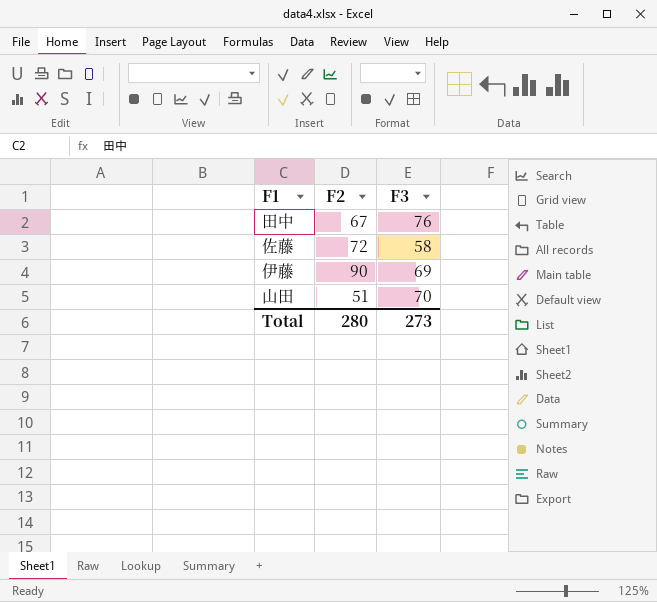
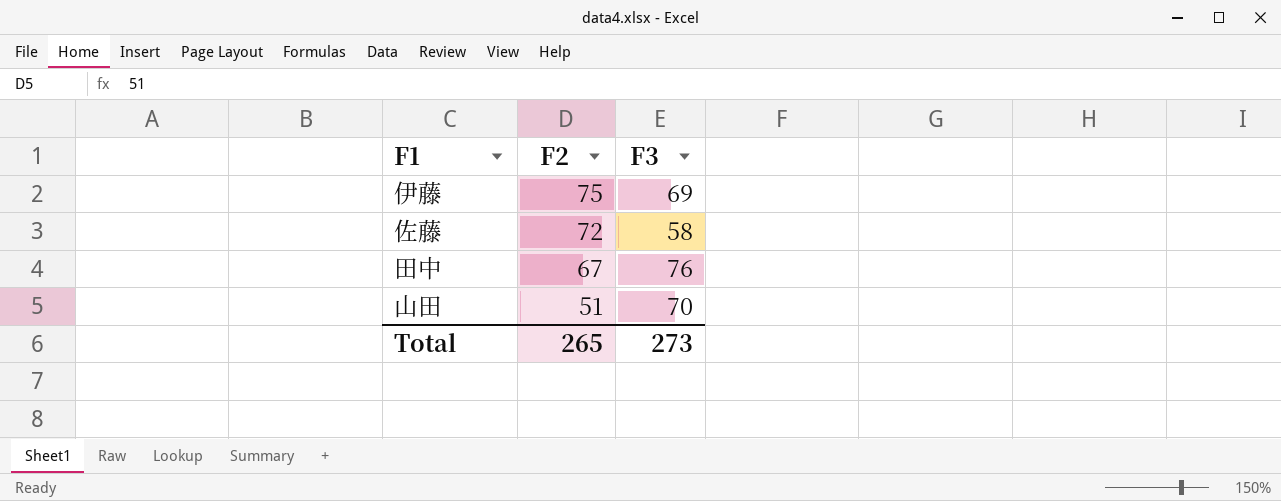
row order: none -> F2 descending
伊藤 | F2: 90 -> 75
Total | F2: 280 -> 265

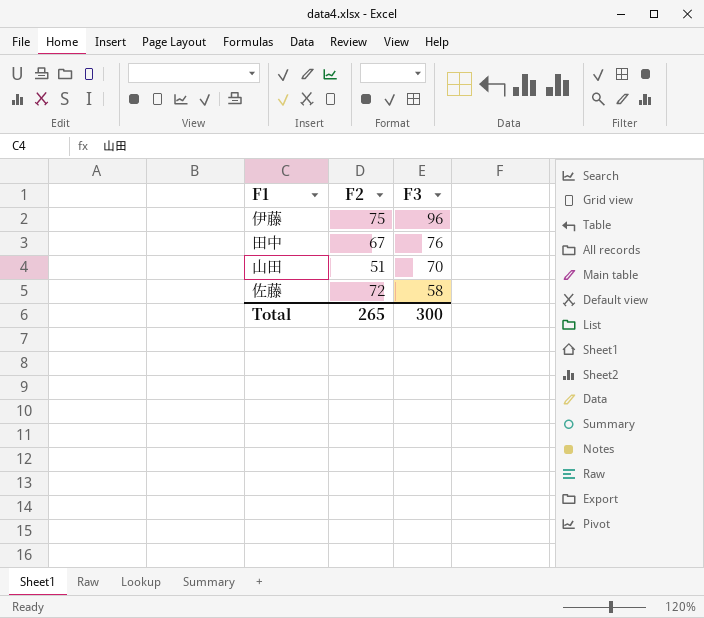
row order: F2 descending -> F3 descending
伊藤 | F3: 69 -> 96
Total | F3: 273 -> 300

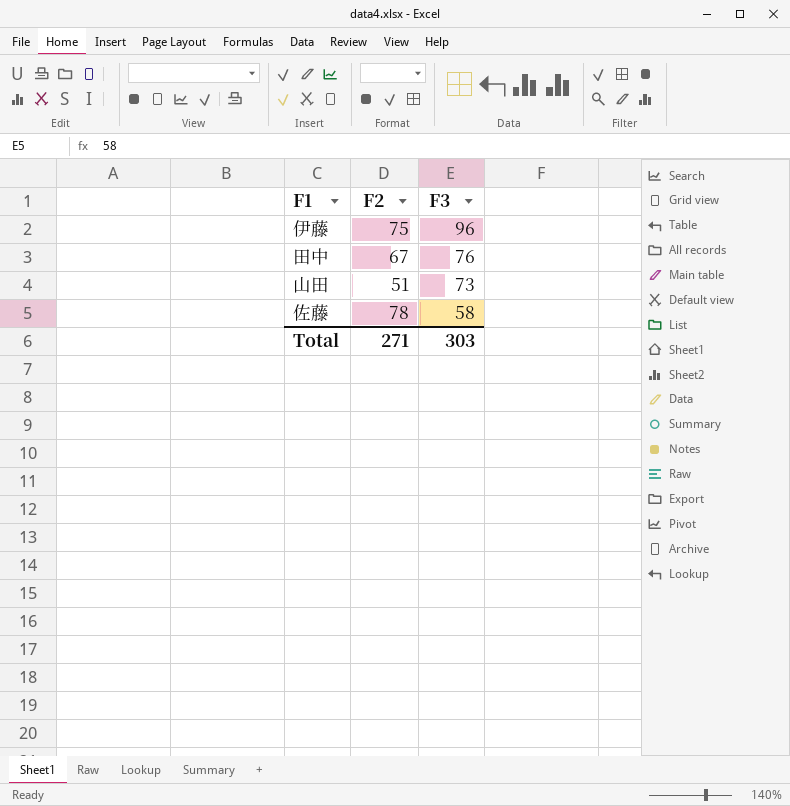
山田 | F3: 70 -> 73
佐藤 | F2: 72 -> 78
Total | F2: 265 -> 271
Total | F3: 300 -> 303

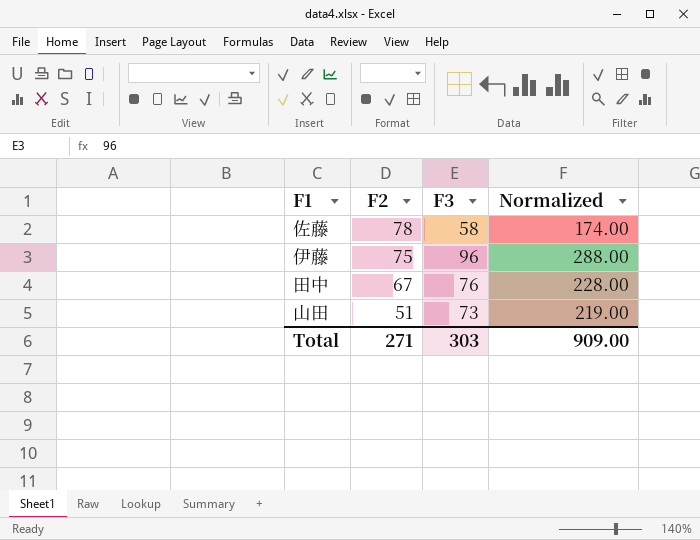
row order: F3 descending -> F2 descending
column Normalized | formula: none -> [F3] * 3

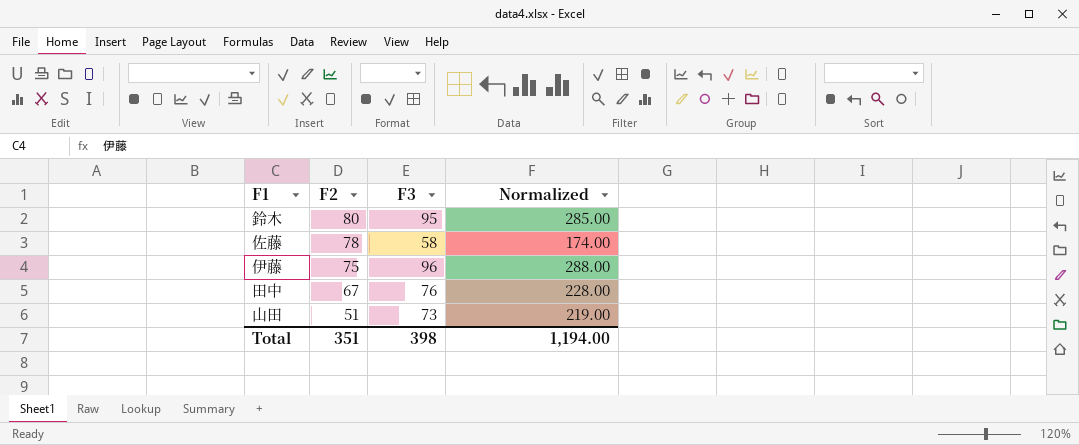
row 鈴木: none -> 80 | 95 | 285.00
Total | F2: 271 -> 351
Total | F3: 303 -> 398
Total | Normalized: 909.00 -> 1,194.00

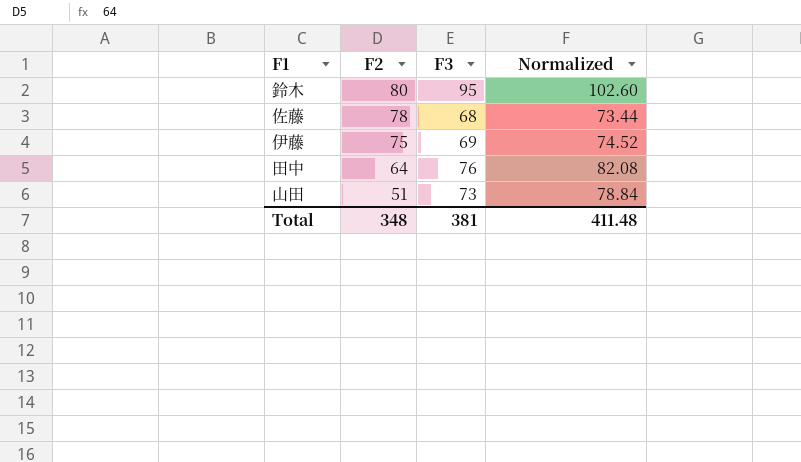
column Normalized | formula: [F3] * 3 -> [F3] * 1.08
佐藤 | F3: 58 -> 68
伊藤 | F3: 96 -> 69
田中 | F2: 67 -> 64
Total | F2: 351 -> 348
Total | F3: 398 -> 381
Total | Normalized: 1,194.00 -> 411.48

